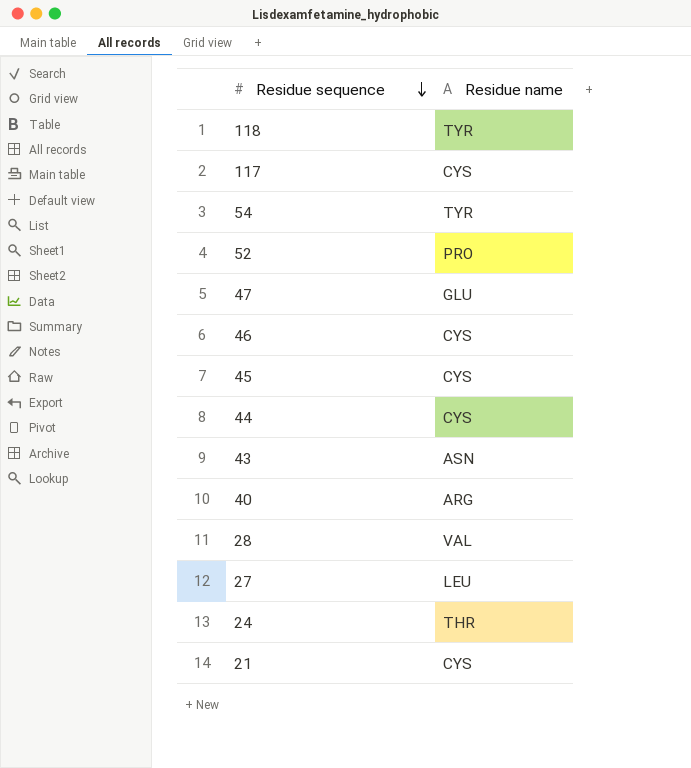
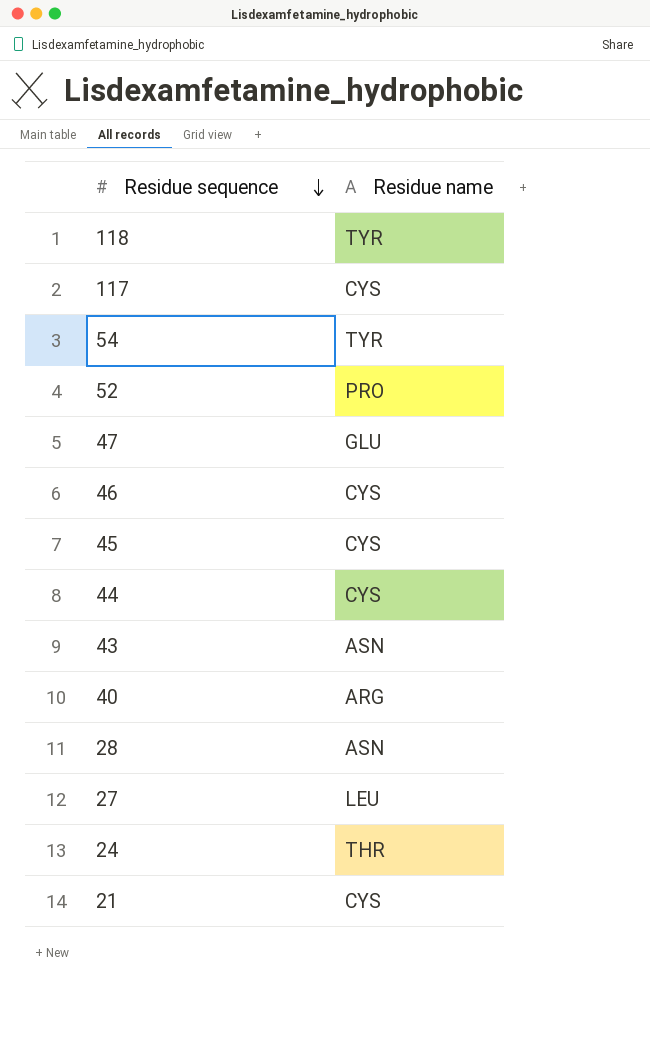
28 | Residue name: VAL -> ASN

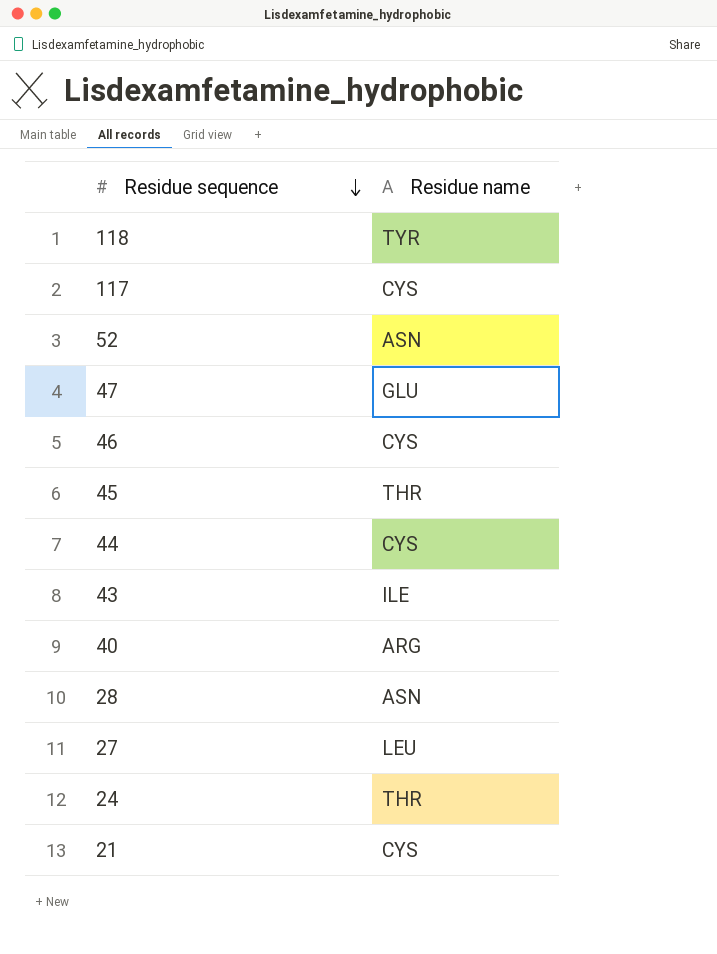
row 54: TYR -> none
52 | Residue name: PRO -> ASN
45 | Residue name: CYS -> THR
43 | Residue name: ASN -> ILE

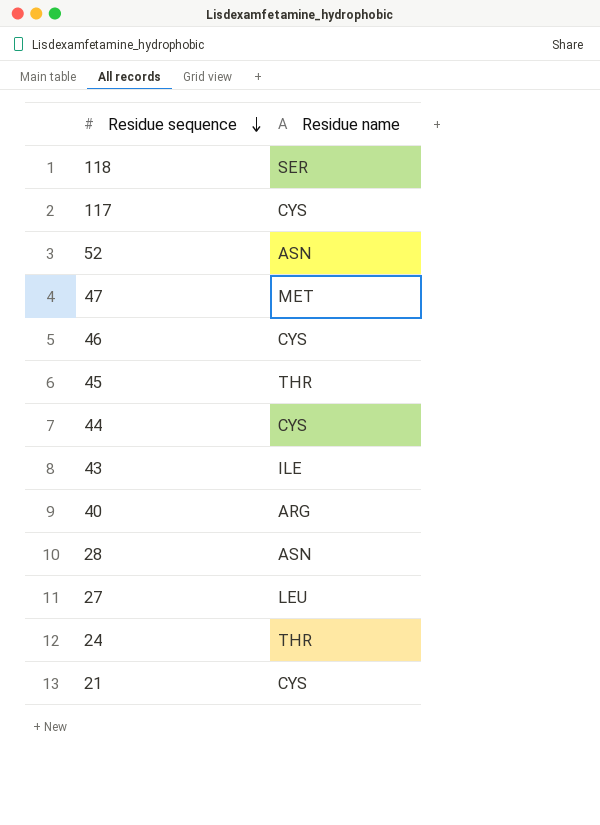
118 | Residue name: TYR -> SER
47 | Residue name: GLU -> MET

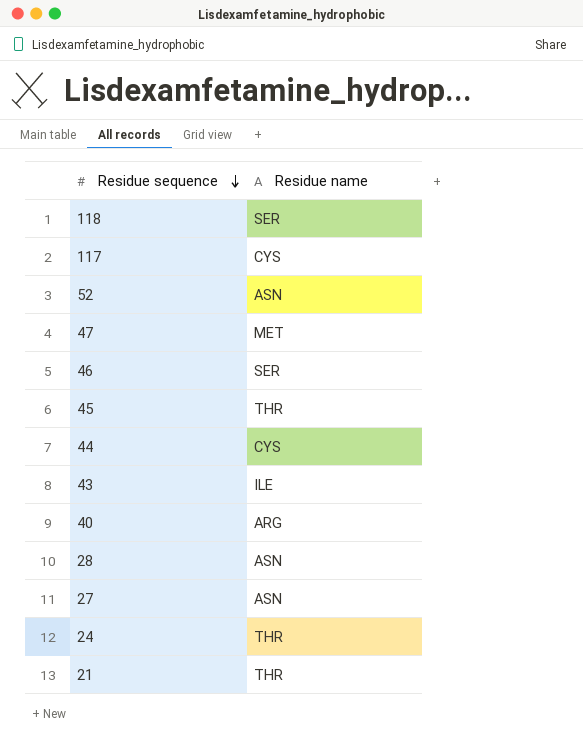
46 | Residue name: CYS -> SER
27 | Residue name: LEU -> ASN
21 | Residue name: CYS -> THR

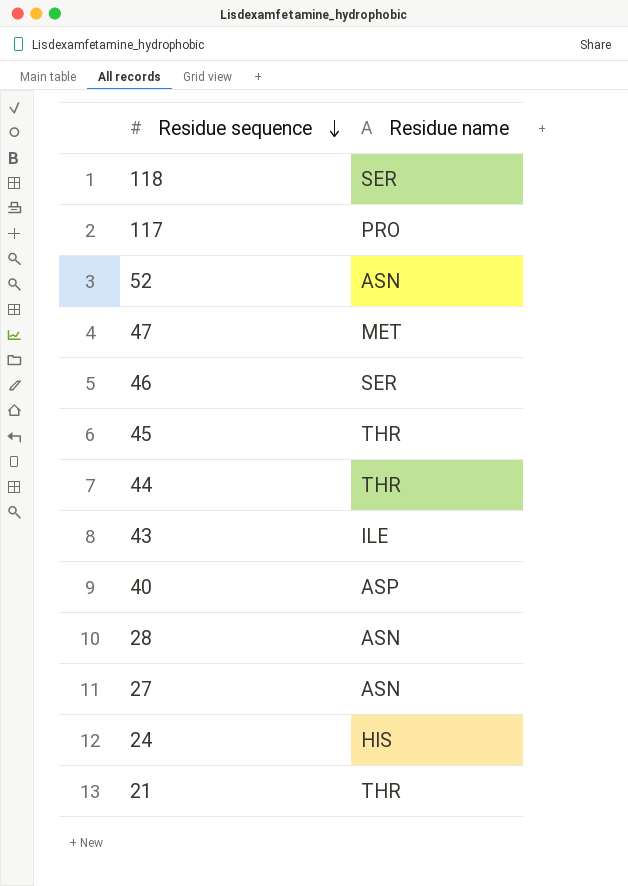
117 | Residue name: CYS -> PRO
44 | Residue name: CYS -> THR
40 | Residue name: ARG -> ASP
24 | Residue name: THR -> HIS

